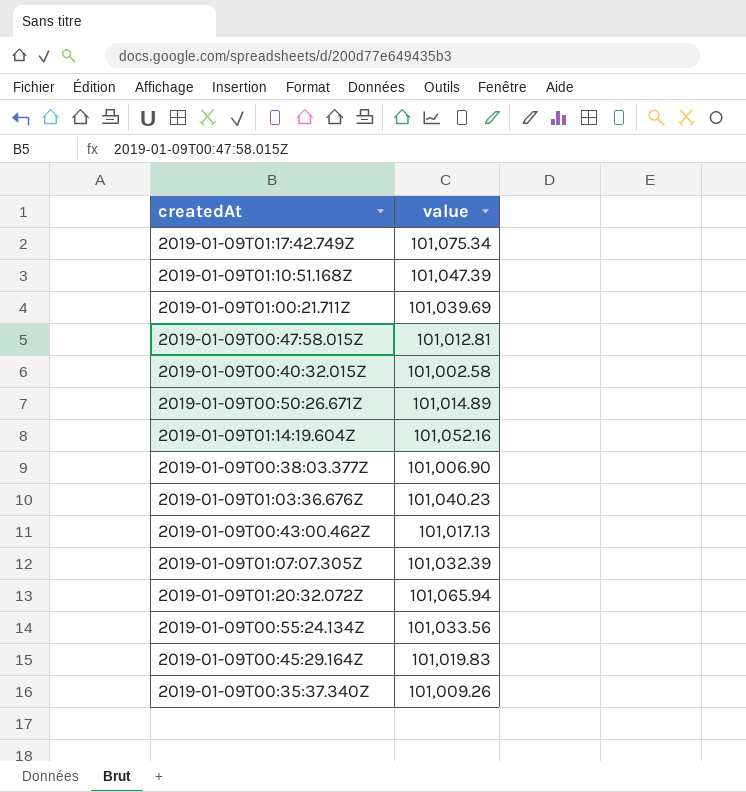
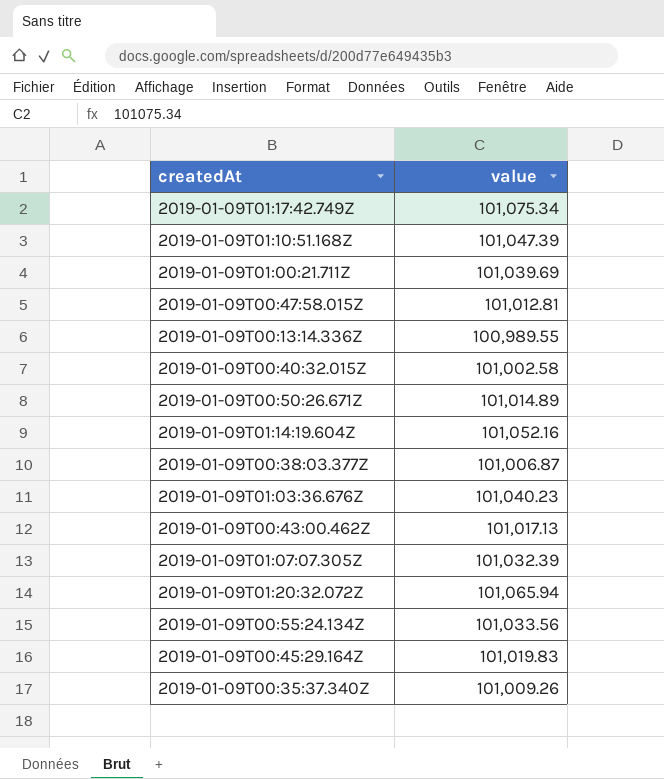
row 2019-01-09T00:13:14.336Z: none -> 100,989.55
2019-01-09T00:38:03.377Z | value: 101,006.90 -> 101,006.87

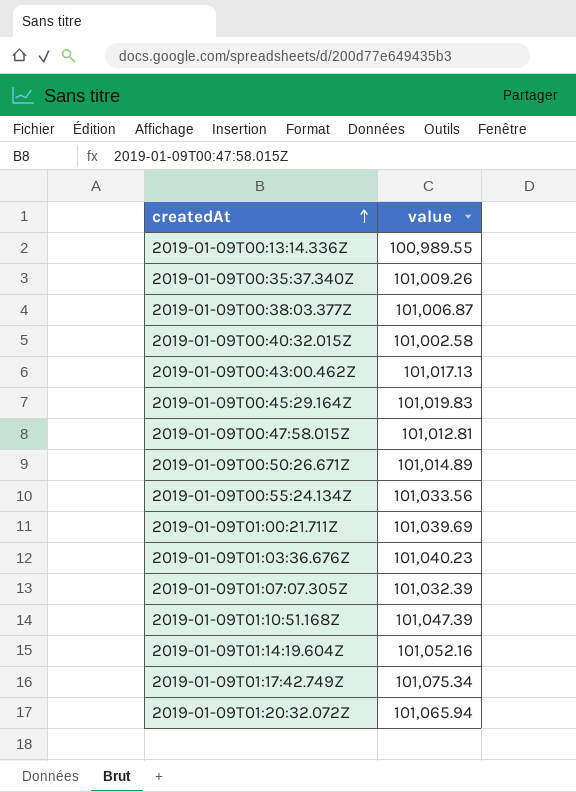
row order: none -> createdAt ascending

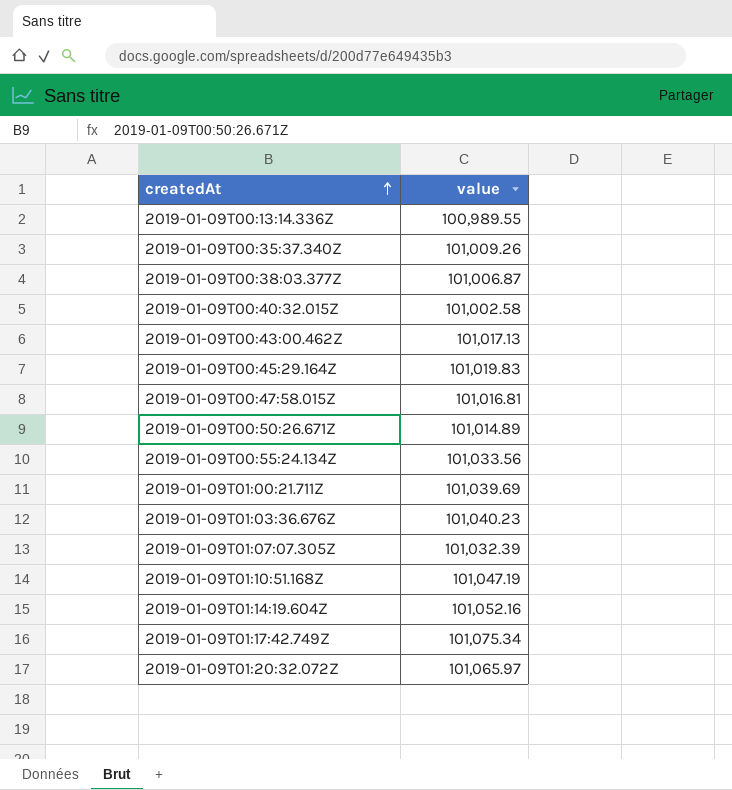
2019-01-09T00:47:58.015Z | value: 101,012.81 -> 101,016.81
2019-01-09T01:10:51.168Z | value: 101,047.39 -> 101,047.19
2019-01-09T01:20:32.072Z | value: 101,065.94 -> 101,065.97

